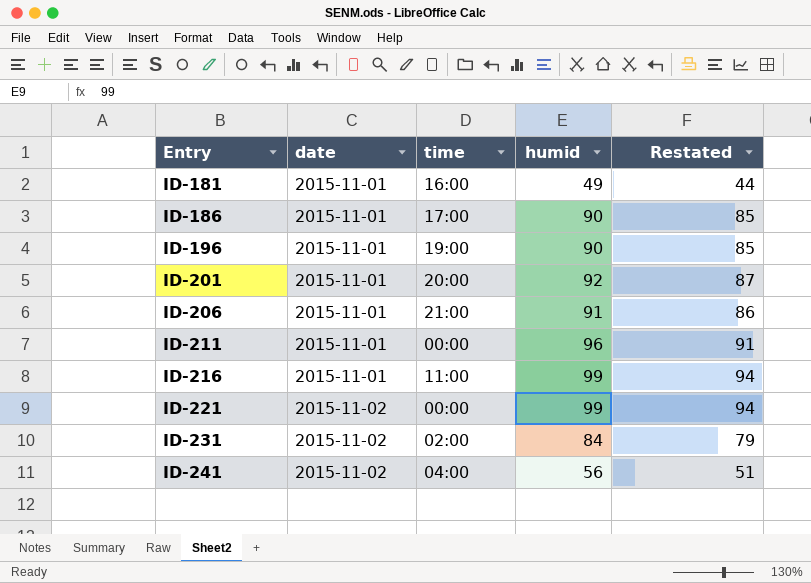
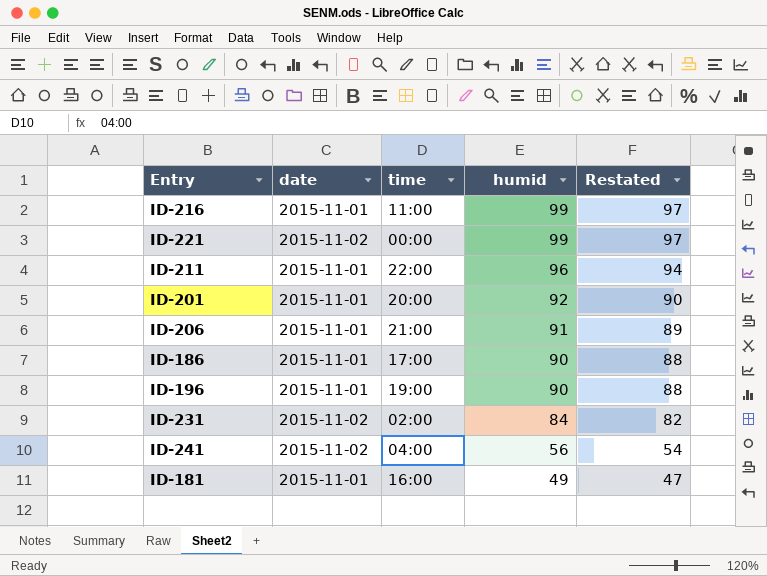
row order: Entry ascending -> humid descending
column Restated | formula: [humid] - 5 -> [humid] - 2
ID-211 | time: 00:00 -> 22:00

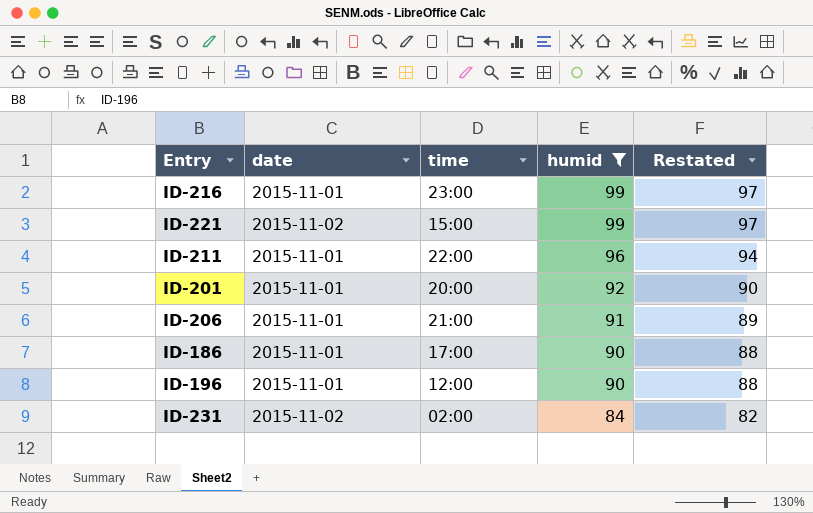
filter: none -> humid >= 84
ID-216 | time: 11:00 -> 23:00
ID-221 | time: 00:00 -> 15:00
ID-196 | time: 19:00 -> 12:00

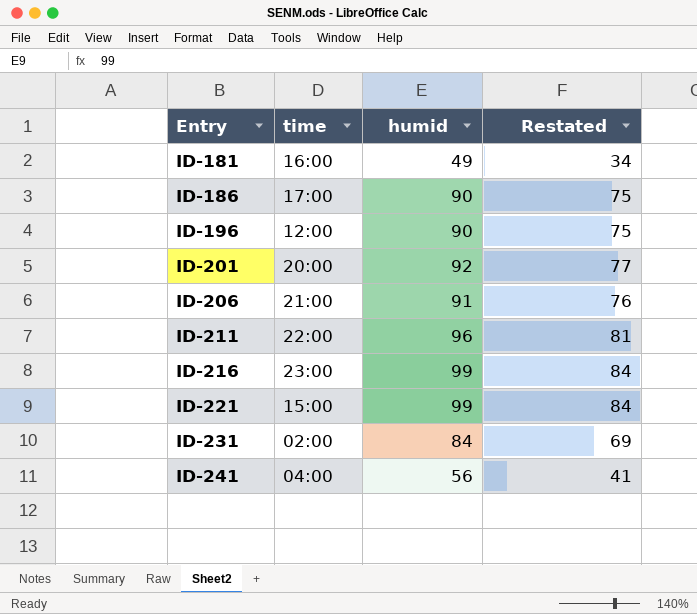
filter: humid >= 84 -> none
row order: humid descending -> Entry ascending
column date | position: 2 -> none
column Restated | formula: [humid] - 2 -> [humid] - 15

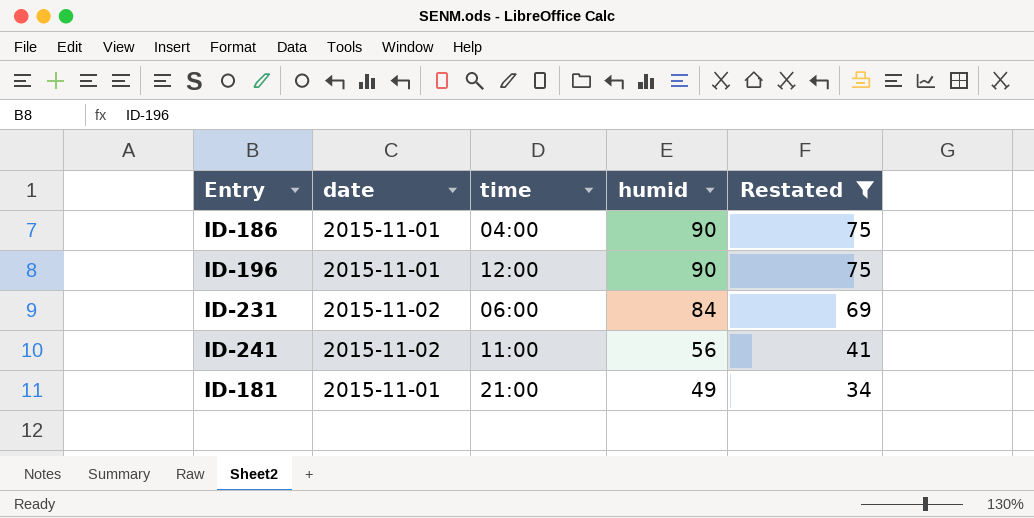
filter: none -> Restated <= 75
row order: Entry ascending -> humid descending
column date | position: none -> 2
ID-186 | time: 17:00 -> 04:00
ID-231 | time: 02:00 -> 06:00
ID-241 | time: 04:00 -> 11:00
ID-181 | time: 16:00 -> 21:00

